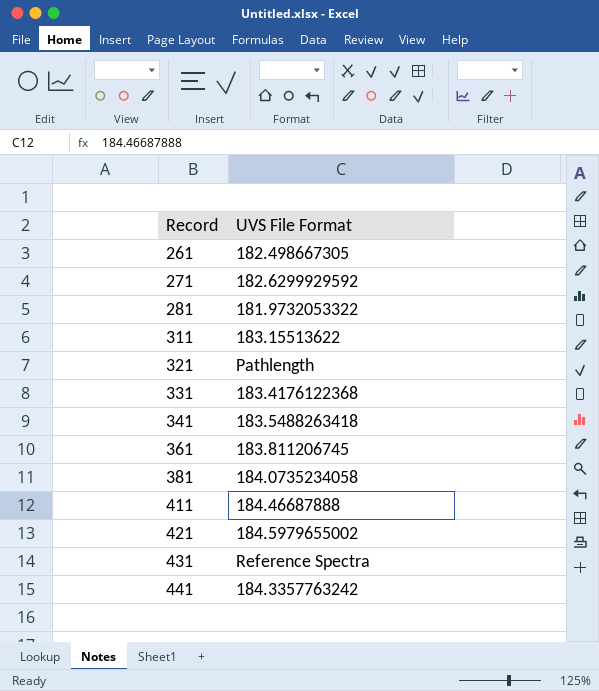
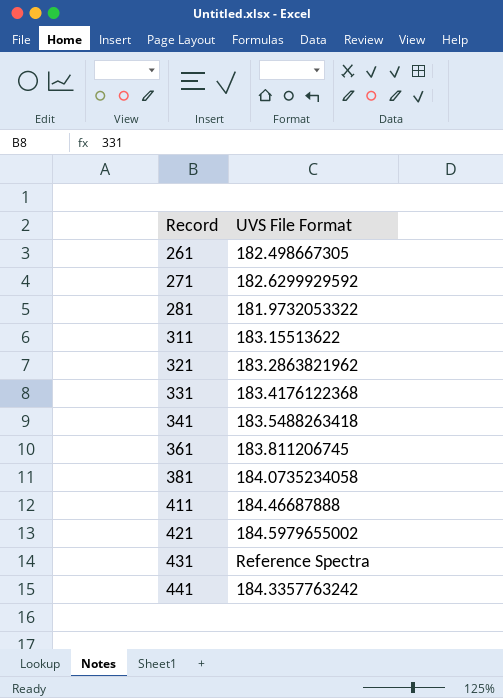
321 | UVS File Format: Pathlength -> 183.2863821962

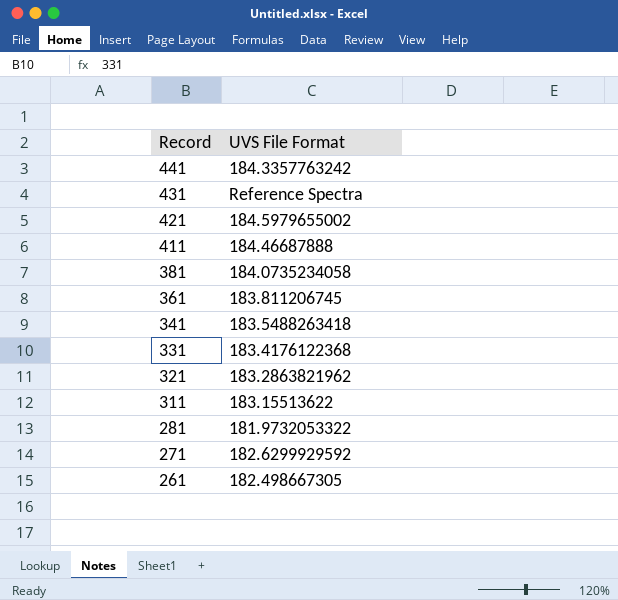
row order: Record ascending -> Record descending

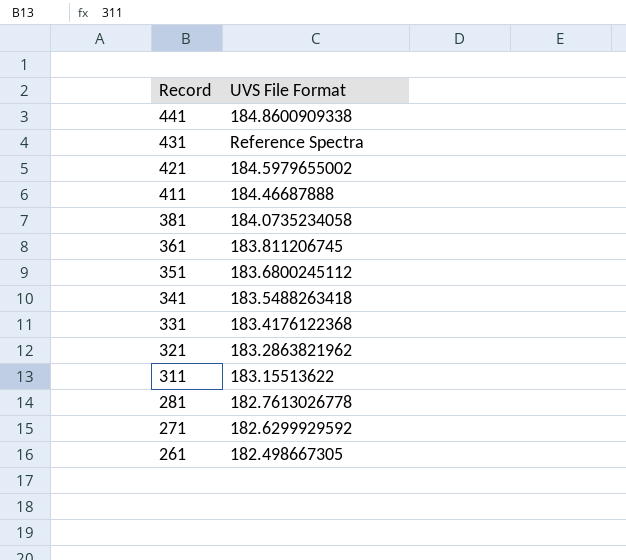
441 | UVS File Format: 184.3357763242 -> 184.8600909338
row 351: none -> 183.6800245112
281 | UVS File Format: 181.9732053322 -> 182.7613026778

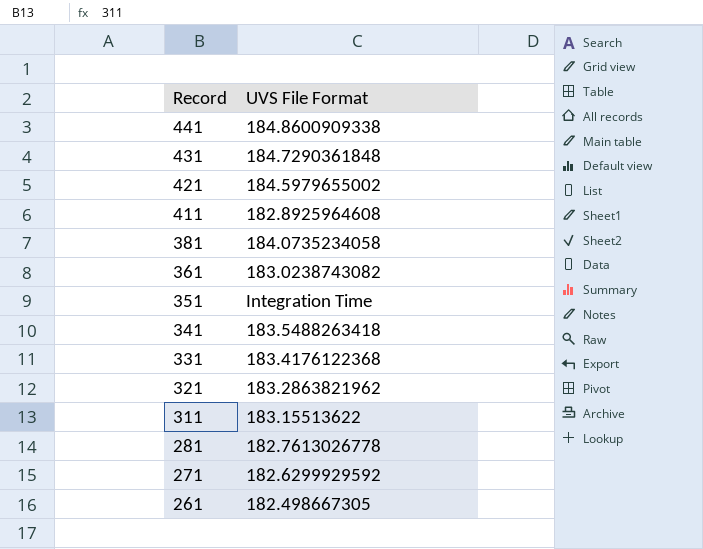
431 | UVS File Format: Reference Spectra -> 184.7290361848
411 | UVS File Format: 184.46687888 -> 182.8925964608
361 | UVS File Format: 183.811206745 -> 183.0238743082
351 | UVS File Format: 183.6800245112 -> Integration Time

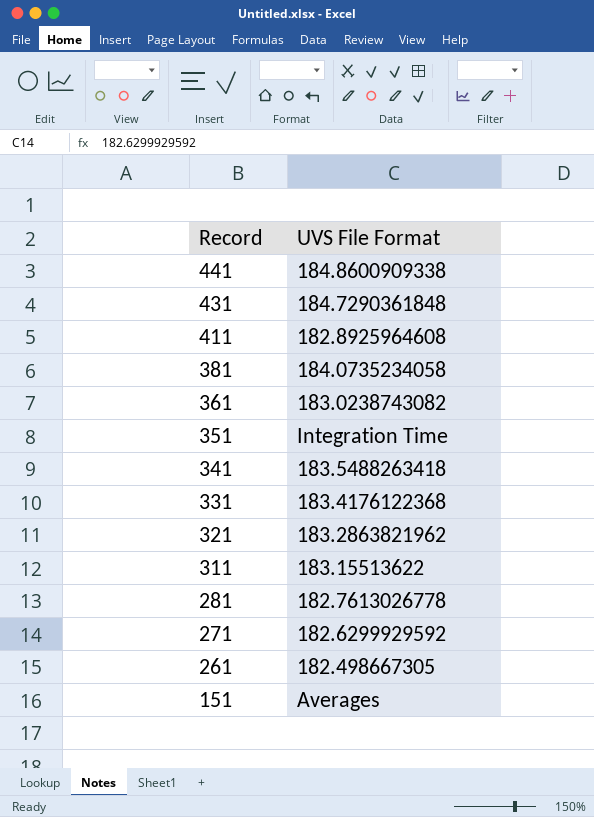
row 421: 184.5979655002 -> none
row 151: none -> Averages

